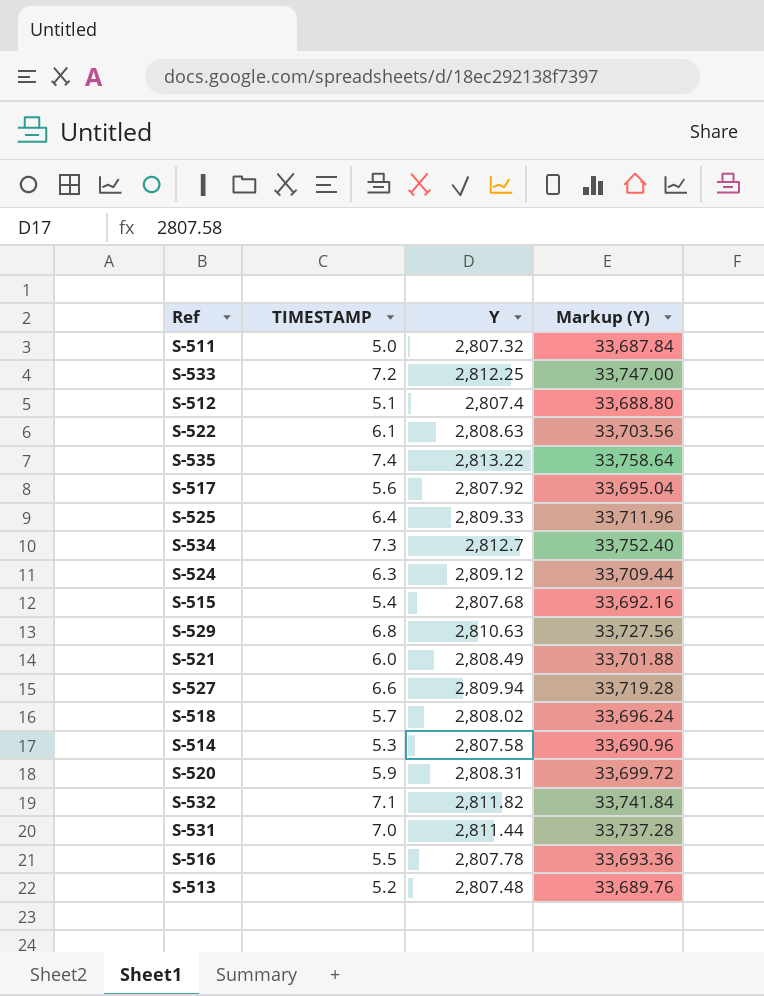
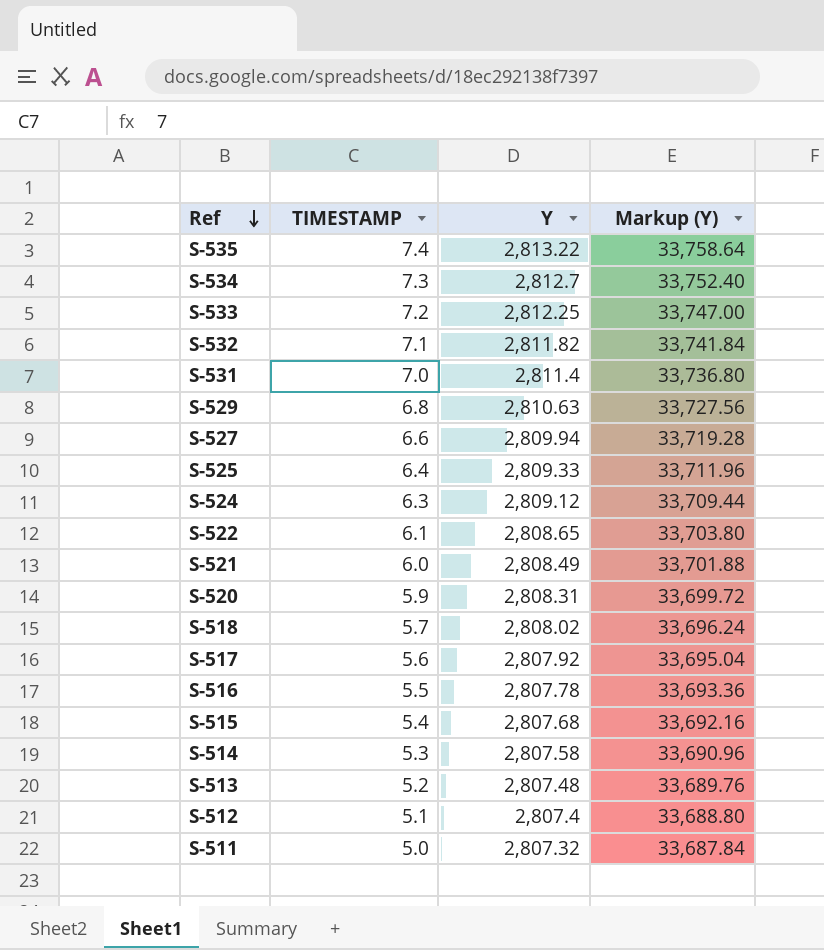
row order: none -> Ref descending
S-531 | Y: 2,811.44 -> 2,811.4
S-531 | Markup (Y): 33,737.28 -> 33,736.80
S-522 | Y: 2,808.63 -> 2,808.65
S-522 | Markup (Y): 33,703.56 -> 33,703.80

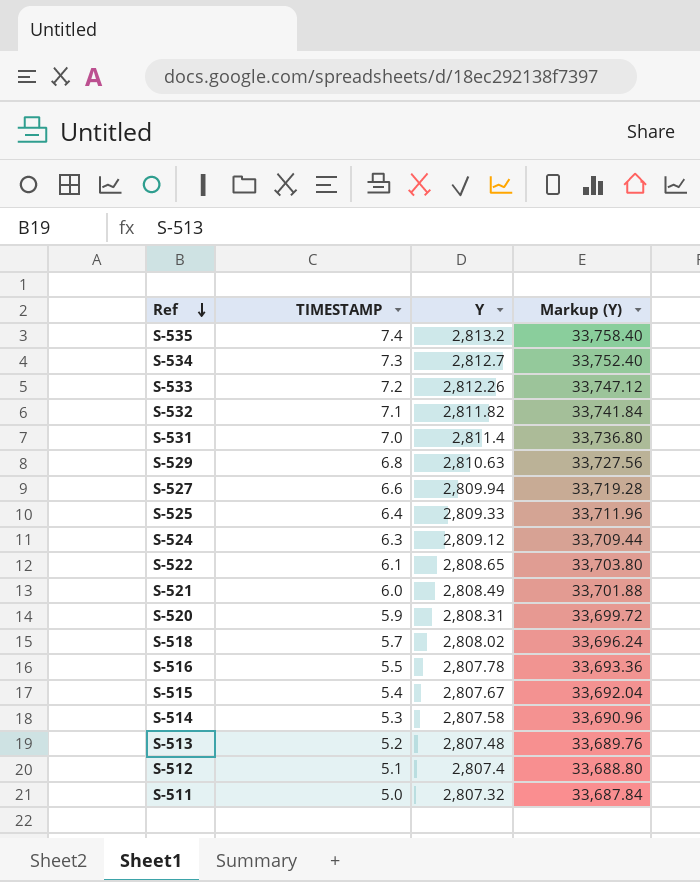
row S-517: 5.6 | 2,807.92 | 33,695.04 -> none
S-535 | Y: 2,813.22 -> 2,813.2
S-535 | Markup (Y): 33,758.64 -> 33,758.40
S-533 | Y: 2,812.25 -> 2,812.26
S-533 | Markup (Y): 33,747.00 -> 33,747.12
S-515 | Y: 2,807.68 -> 2,807.67
S-515 | Markup (Y): 33,692.16 -> 33,692.04

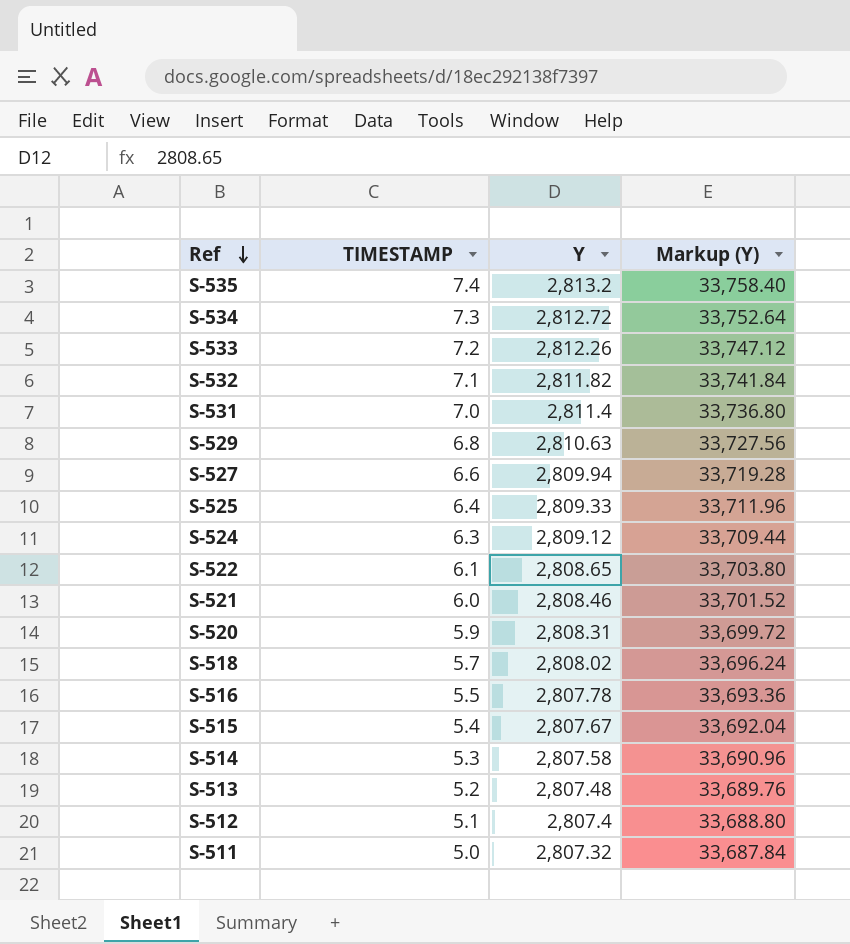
S-534 | Y: 2,812.7 -> 2,812.72
S-534 | Markup (Y): 33,752.40 -> 33,752.64
S-521 | Y: 2,808.49 -> 2,808.46
S-521 | Markup (Y): 33,701.88 -> 33,701.52

